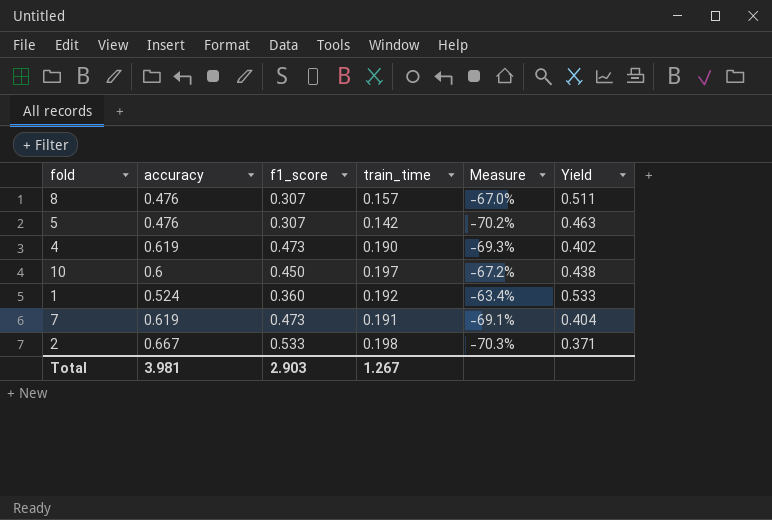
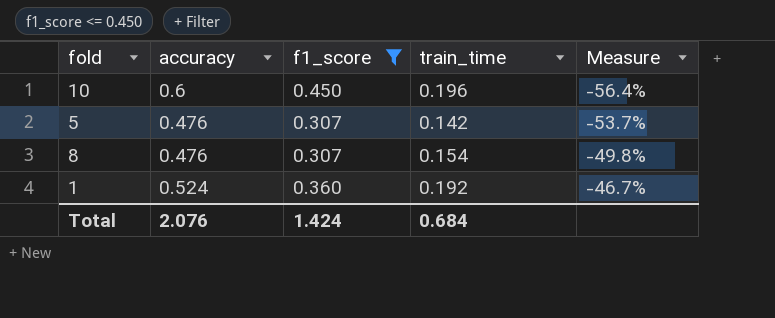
filter: none -> f1_score <= 0.450
row order: none -> Measure ascending
column Yield | formula: [train_time] / [f1_score] -> none
column Measure | formula: ([train_time] - [accuracy]) / [accuracy] -> ([train_time] - [f1_score]) / [f1_score]
10 | train_time: 0.197 -> 0.196
8 | train_time: 0.157 -> 0.154
Total | accuracy: 3.981 -> 2.076
Total | f1_score: 2.903 -> 1.424
Total | train_time: 1.267 -> 0.684

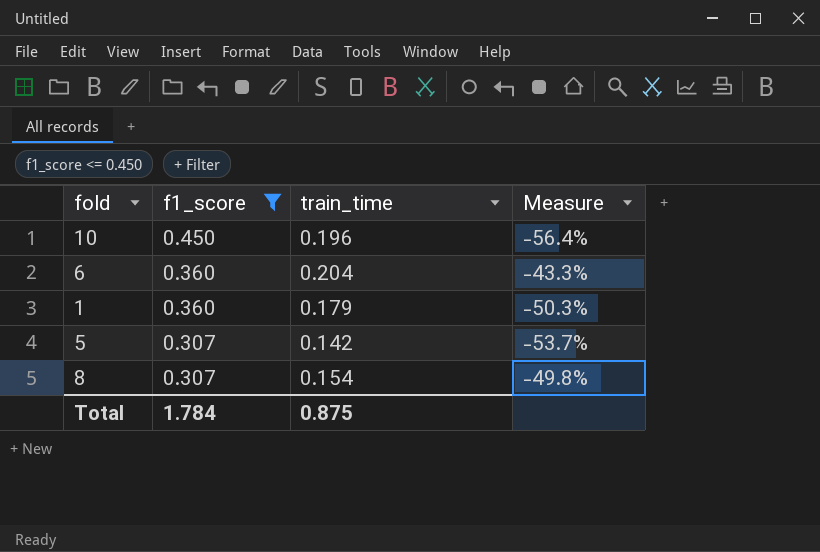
row order: Measure ascending -> f1_score descending
column accuracy | position: 2 -> none
row 6: none -> 0.360 | 0.204 | -43.3%
1 | train_time: 0.192 -> 0.179
1 | Measure: -46.7% -> -50.3%
Total | f1_score: 1.424 -> 1.784
Total | train_time: 0.684 -> 0.875

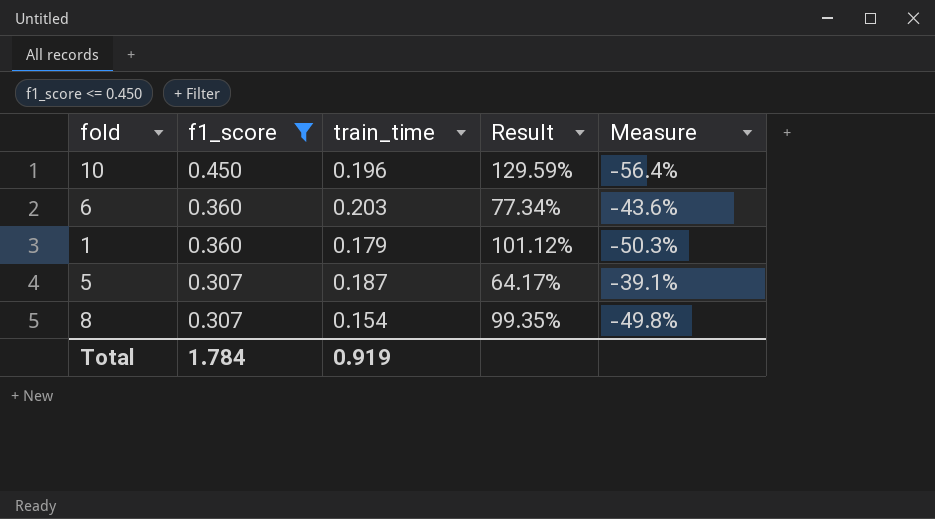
column Result | formula: none -> ([f1_score] - [train_time]) / [train_time]
6 | train_time: 0.204 -> 0.203
6 | Measure: -43.3% -> -43.6%
5 | train_time: 0.142 -> 0.187
5 | Measure: -53.7% -> -39.1%
Total | train_time: 0.875 -> 0.919

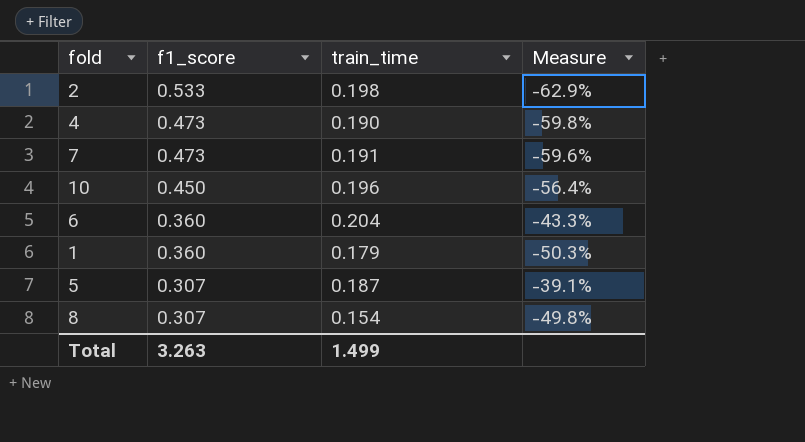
filter: f1_score <= 0.450 -> none
column Result | formula: ([f1_score] - [train_time]) / [train_time] -> none
6 | train_time: 0.203 -> 0.204
6 | Measure: -43.6% -> -43.3%
Total | f1_score: 1.784 -> 3.263
Total | train_time: 0.919 -> 1.499

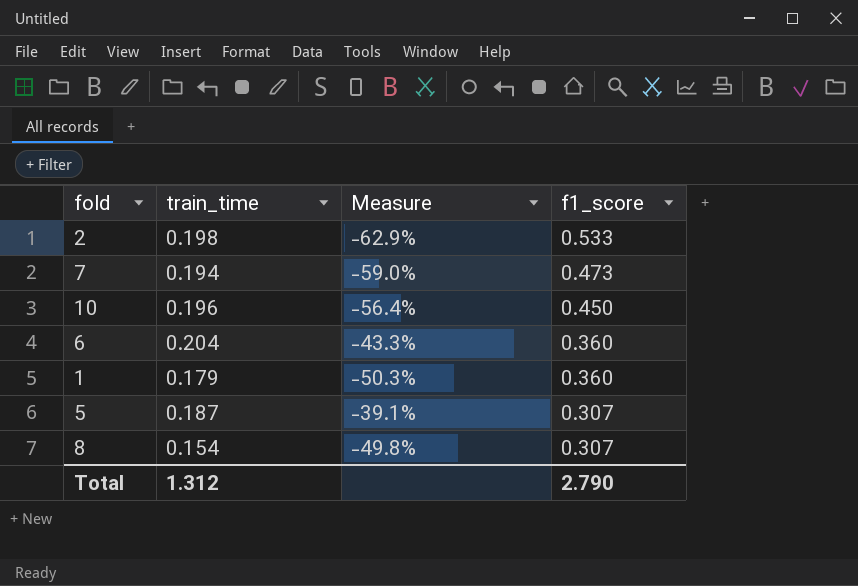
column f1_score | position: 2 -> 4
row 4: 0.473 | 0.190 | -59.8% -> none
7 | train_time: 0.191 -> 0.194
7 | Measure: -59.6% -> -59.0%
Total | train_time: 1.499 -> 1.312
Total | f1_score: 3.263 -> 2.790

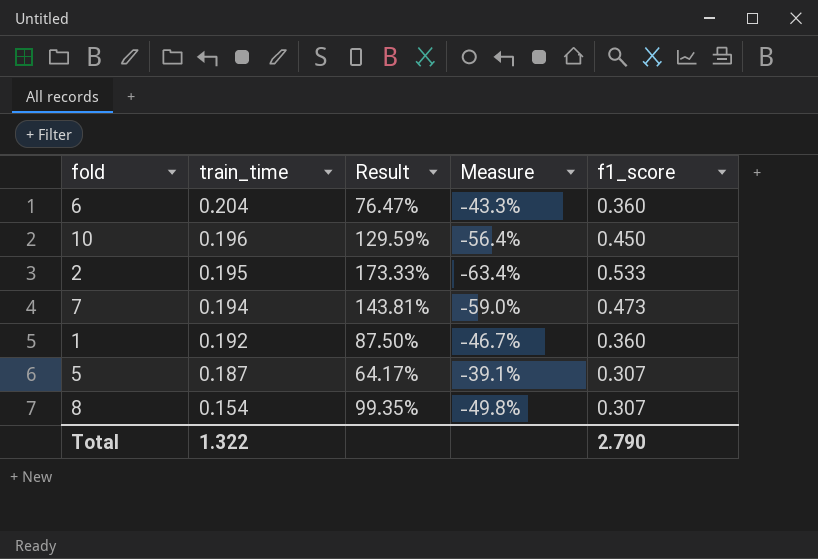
row order: f1_score descending -> train_time descending
column Result | formula: none -> ([f1_score] - [train_time]) / [train_time]
2 | train_time: 0.198 -> 0.195
2 | Measure: -62.9% -> -63.4%
1 | train_time: 0.179 -> 0.192
1 | Measure: -50.3% -> -46.7%
Total | train_time: 1.312 -> 1.322

